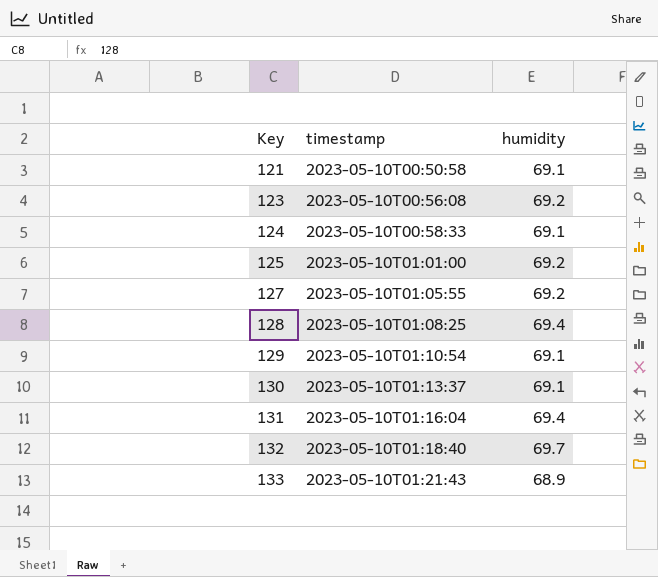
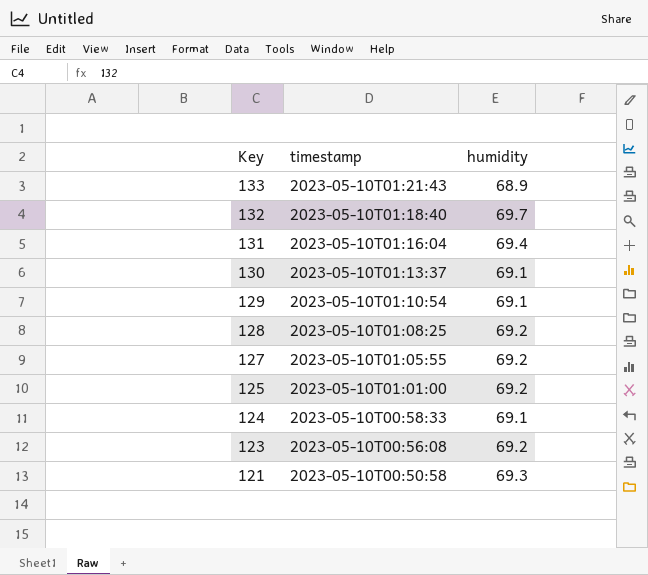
row order: Key ascending -> Key descending
128 | humidity: 69.4 -> 69.2
121 | humidity: 69.1 -> 69.3

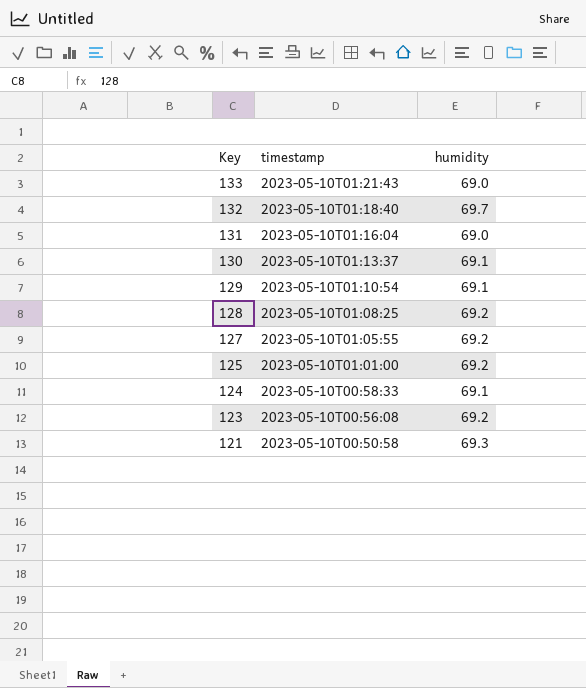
133 | humidity: 68.9 -> 69.0
131 | humidity: 69.4 -> 69.0

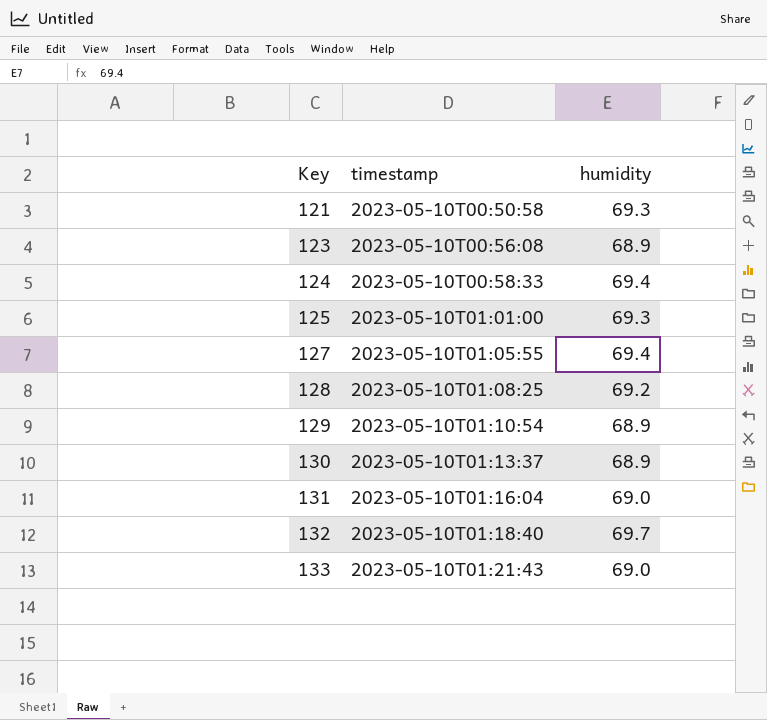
row order: Key descending -> Key ascending
123 | humidity: 69.2 -> 68.9
124 | humidity: 69.1 -> 69.4
125 | humidity: 69.2 -> 69.3
127 | humidity: 69.2 -> 69.4
129 | humidity: 69.1 -> 68.9
130 | humidity: 69.1 -> 68.9

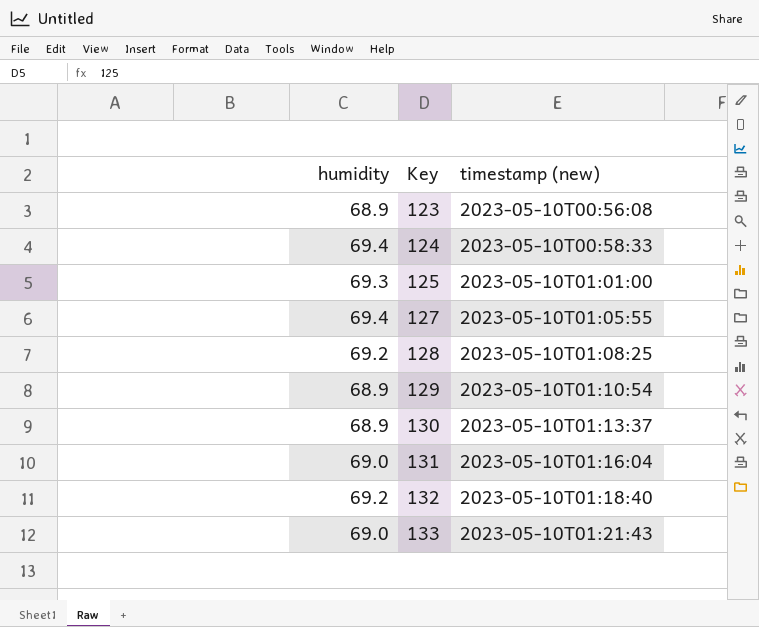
column humidity | position: 3 -> 1
column name: timestamp -> timestamp (new)
row 121: 2023-05-10T00:50:58 | 69.3 -> none
132 | humidity: 69.7 -> 69.2

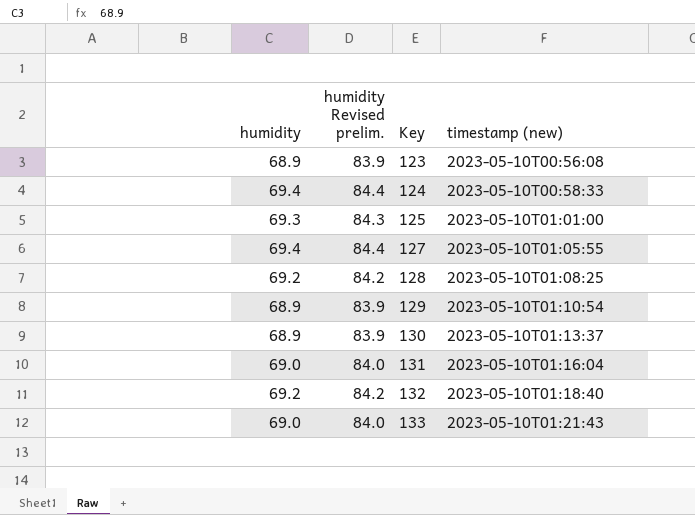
column humidity Revised prelim. | formula: none -> [humidity] + 15

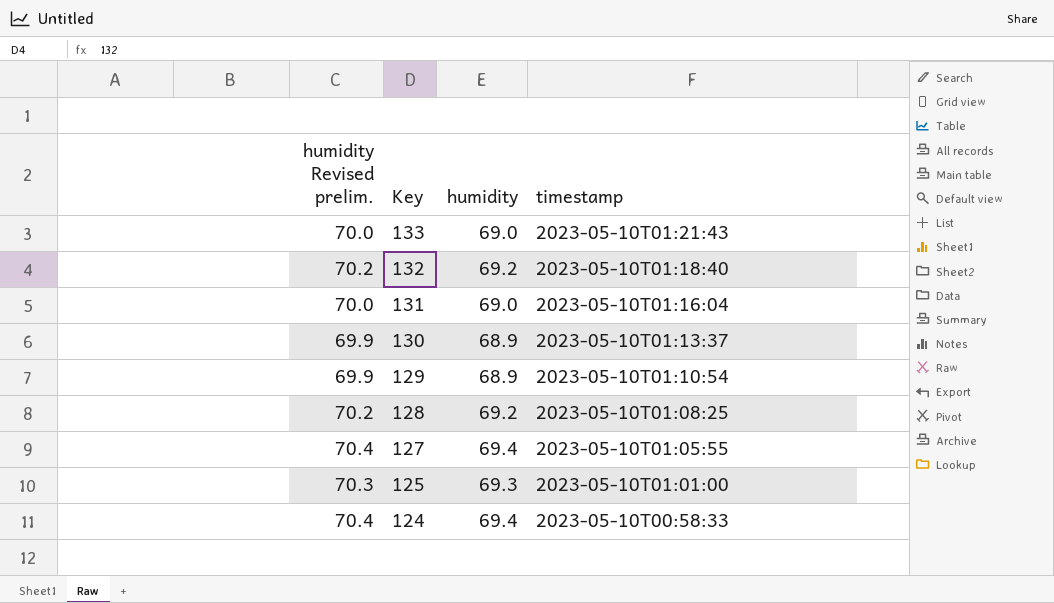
row order: Key ascending -> Key descending
column humidity Revised prelim. | formula: [humidity] + 15 -> [humidity] + 1
column humidity | position: 1 -> 3
column name: timestamp (new) -> timestamp
row 123: 68.9 | 83.9 | 2023-05-10T00:56:08 -> none

